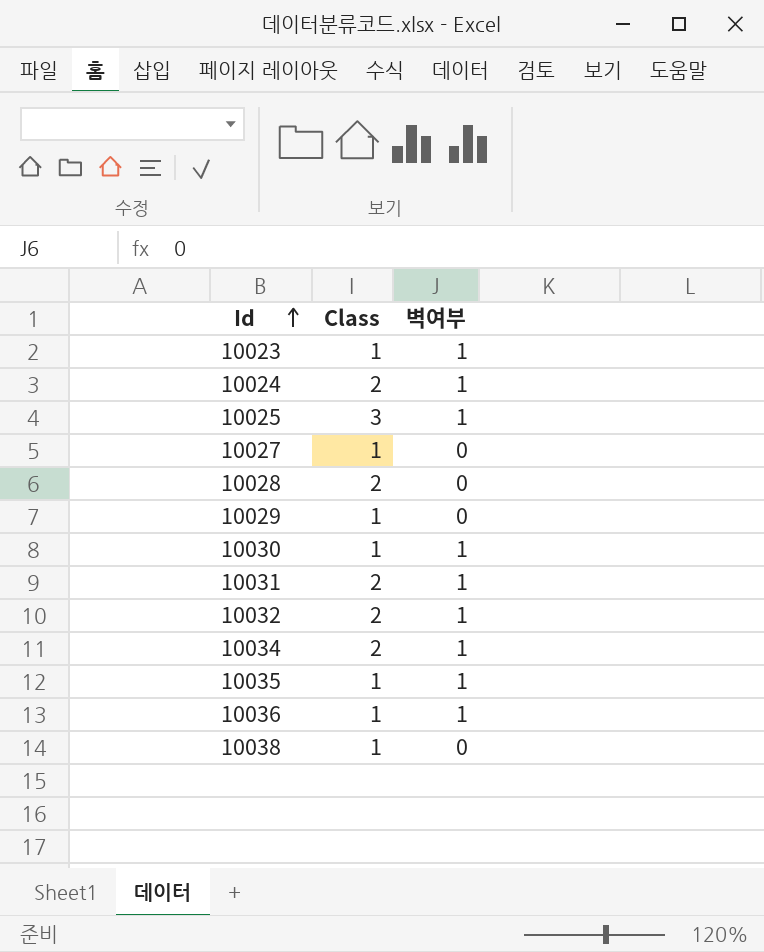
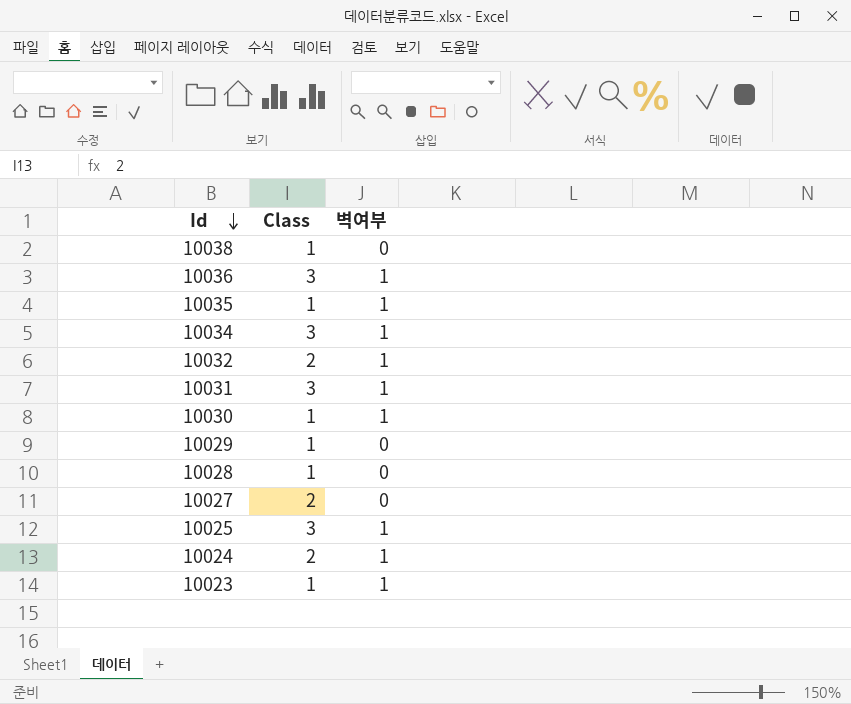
row order: Id ascending -> Id descending
10036 | Class: 1 -> 3
10034 | Class: 2 -> 3
10031 | Class: 2 -> 3
10028 | Class: 2 -> 1
10027 | Class: 1 -> 2

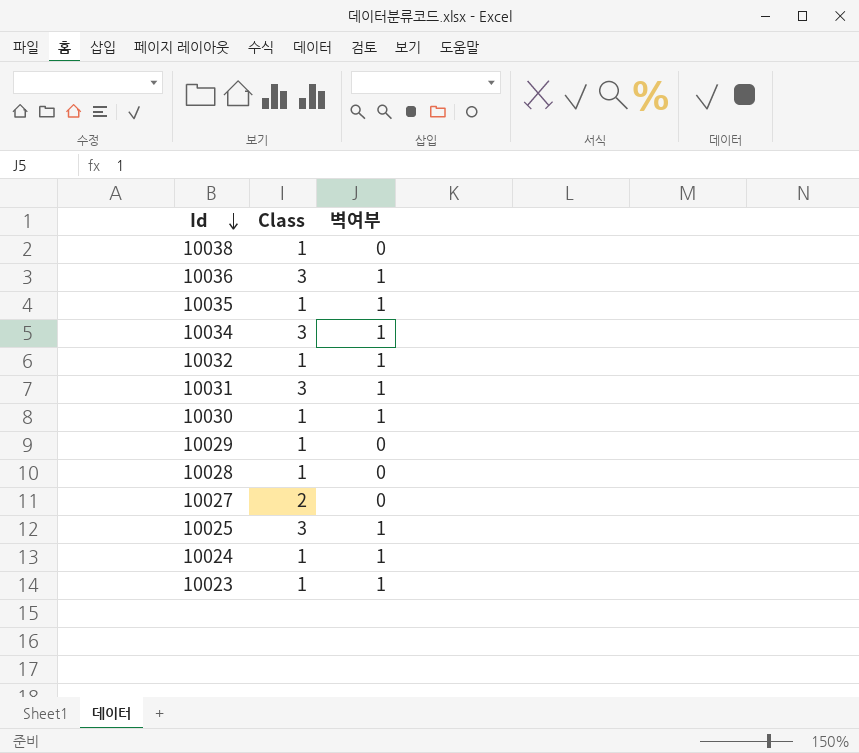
10032 | Class: 2 -> 1
10024 | Class: 2 -> 1

